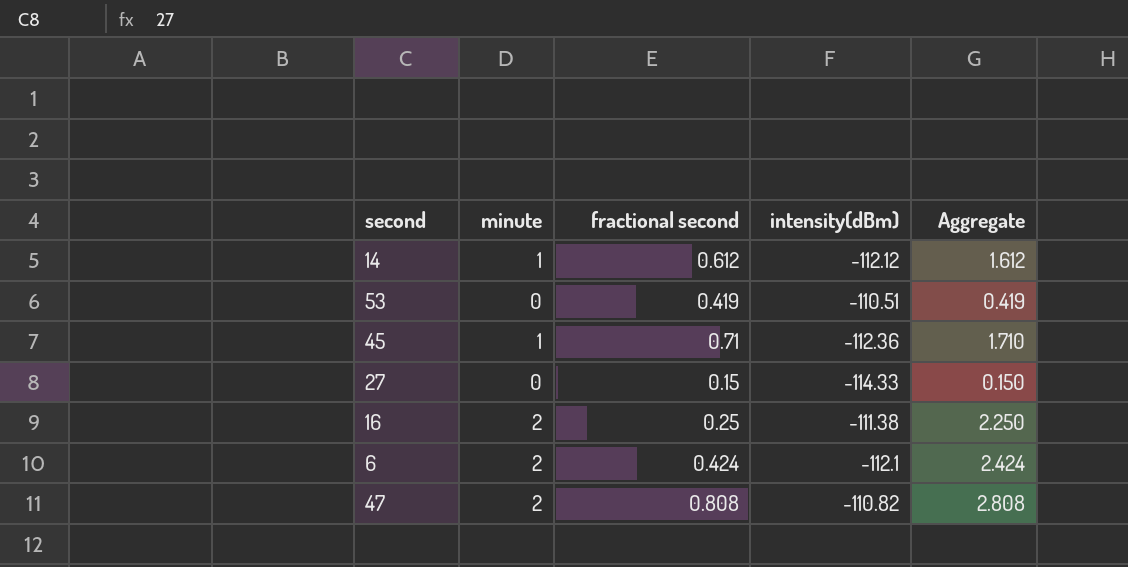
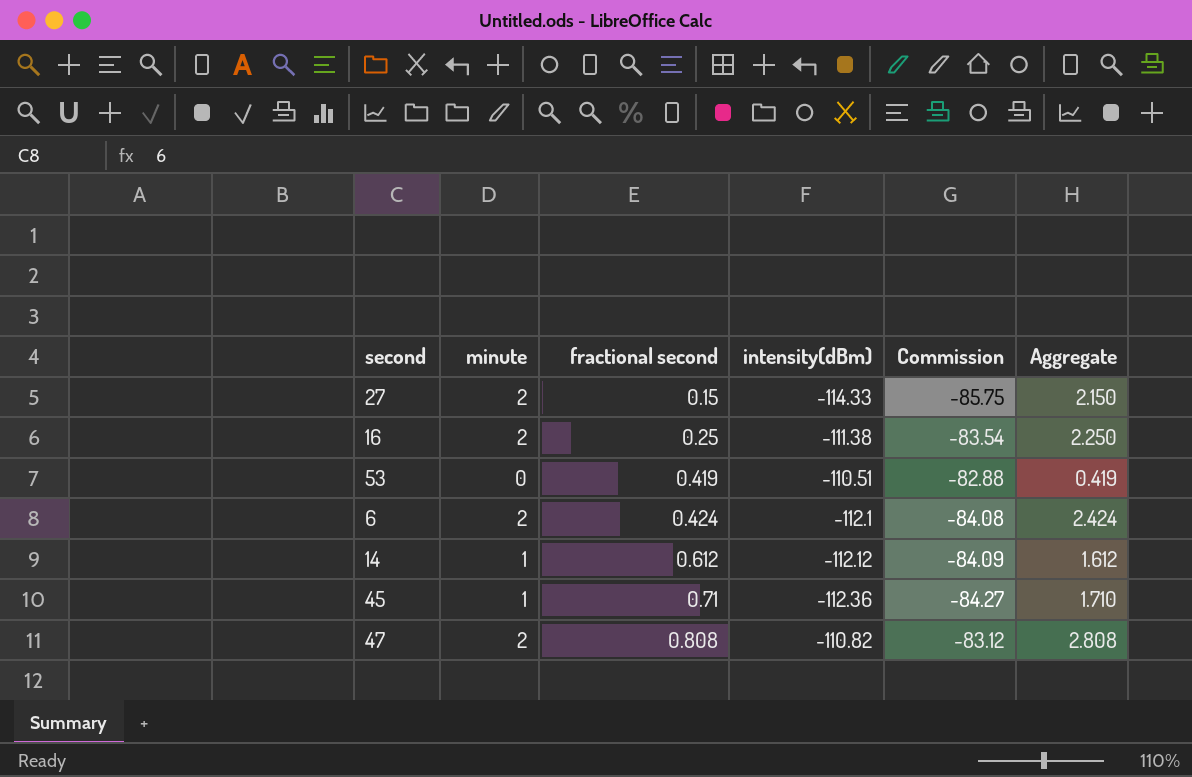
row order: none -> fractional second ascending
column Commission | formula: none -> [intensity(dBm)] * 0.75
27 | minute: 0 -> 2
27 | Aggregate: 0.150 -> 2.150

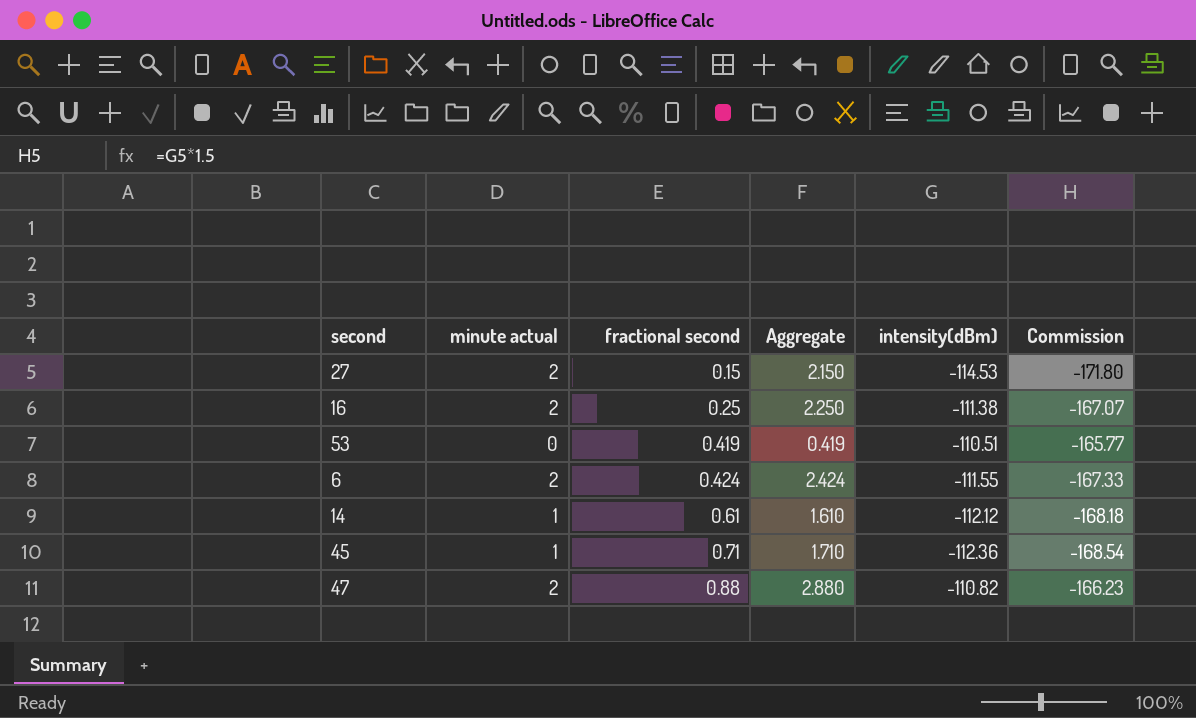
column name: minute -> minute actual
column Aggregate | position: 6 -> 4
column Commission | formula: [intensity(dBm)] * 0.75 -> [intensity(dBm)] * 1.5
27 | intensity(dBm): -114.33 -> -114.53
6 | intensity(dBm): -112.1 -> -111.55
14 | fractional second: 0.612 -> 0.61
14 | Aggregate: 1.612 -> 1.610
47 | fractional second: 0.808 -> 0.88
47 | Aggregate: 2.808 -> 2.880

